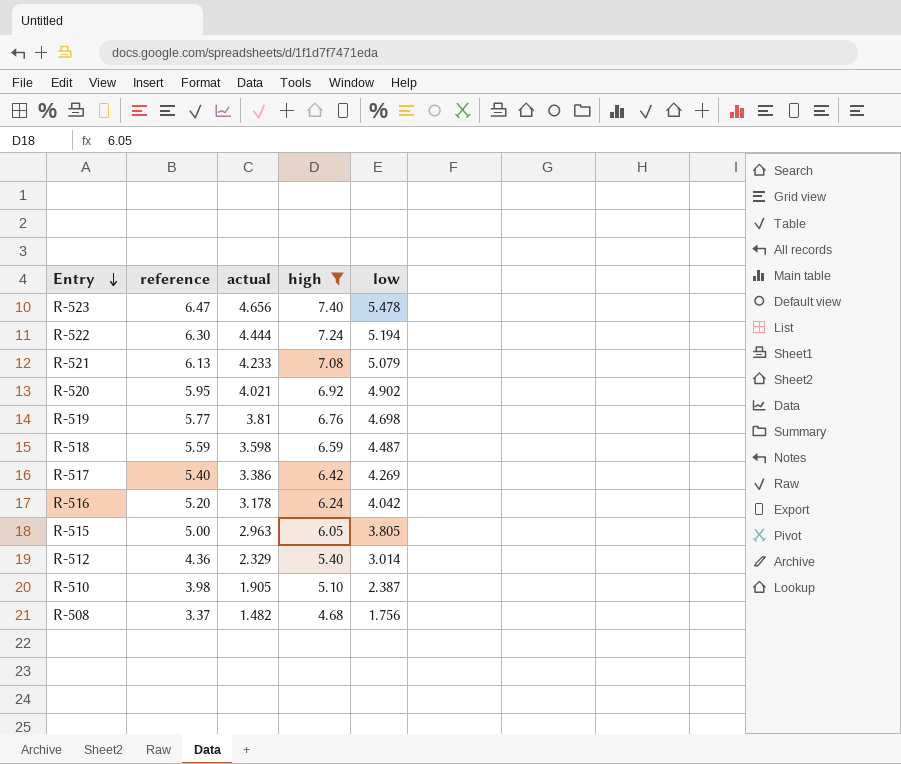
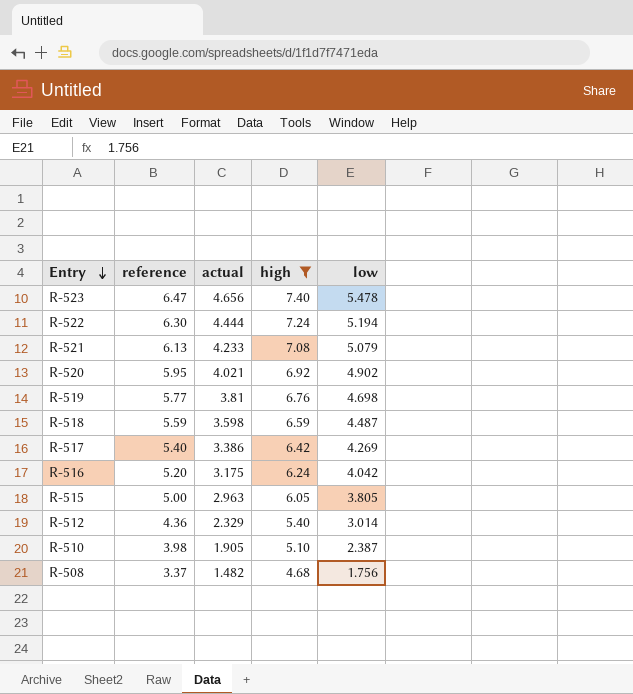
R-516 | actual: 3.178 -> 3.175

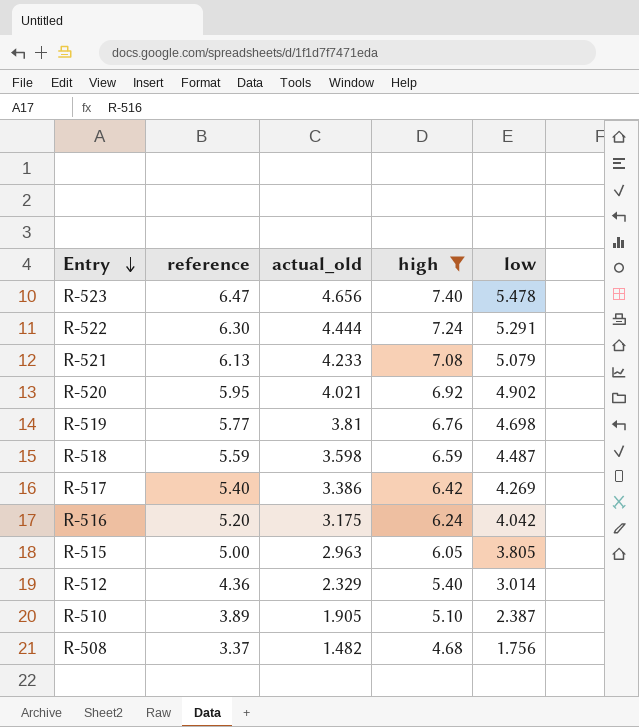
column name: actual -> actual_old
R-522 | low: 5.194 -> 5.291
R-510 | reference: 3.98 -> 3.89

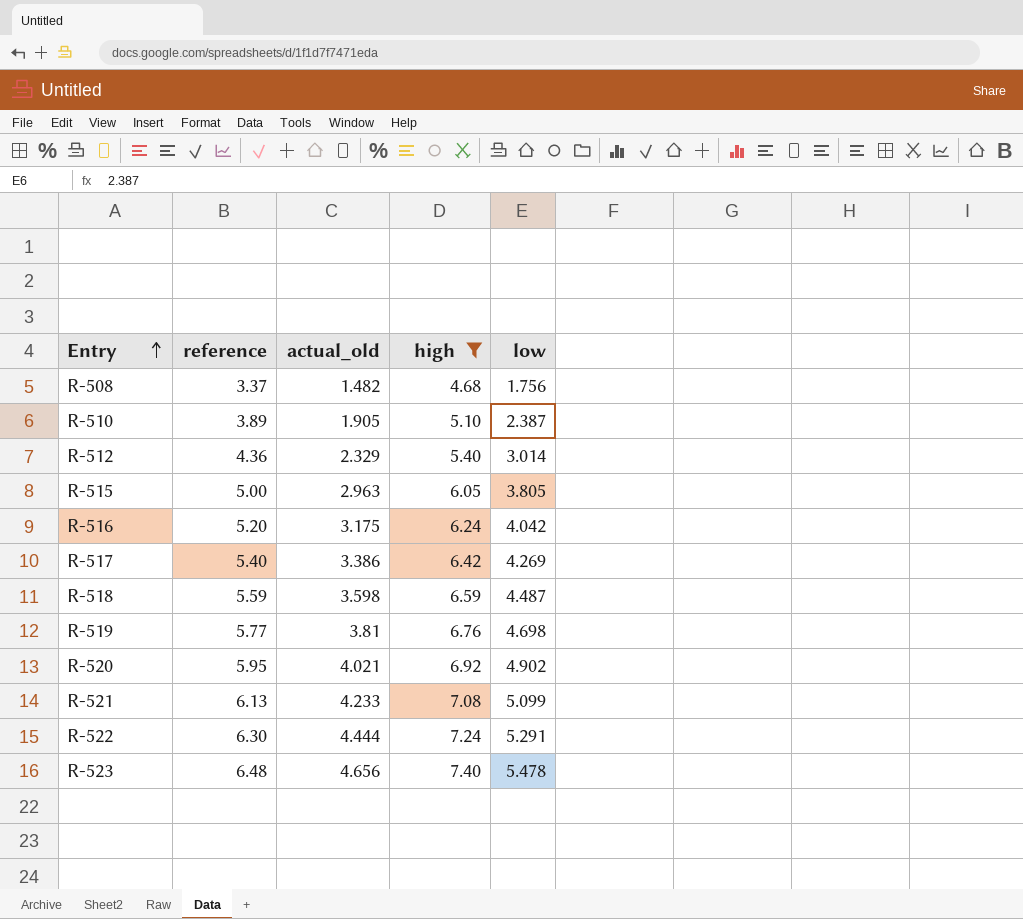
row order: Entry descending -> Entry ascending
R-521 | low: 5.079 -> 5.099
R-523 | reference: 6.47 -> 6.48

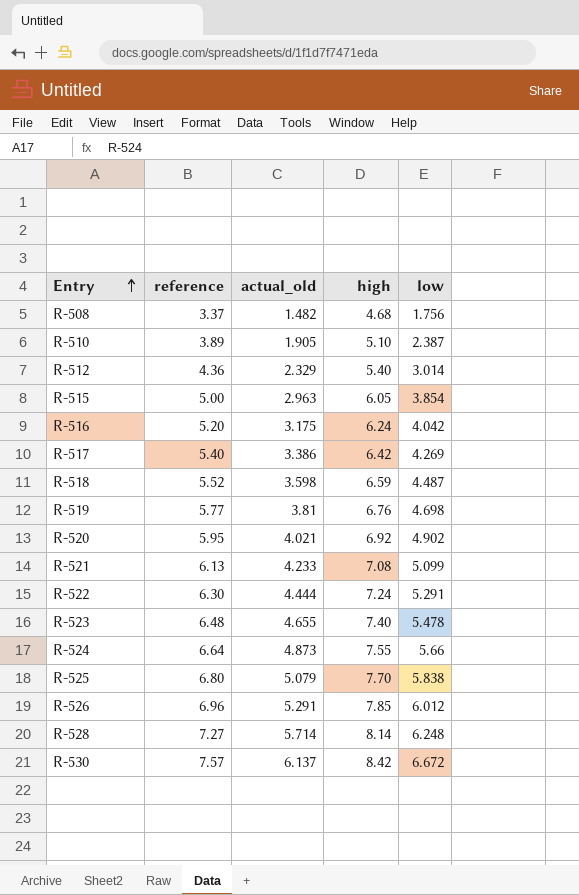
filter: high <= 7.40 -> none
R-515 | low: 3.805 -> 3.854
R-518 | reference: 5.59 -> 5.52
R-523 | actual_old: 4.656 -> 4.655

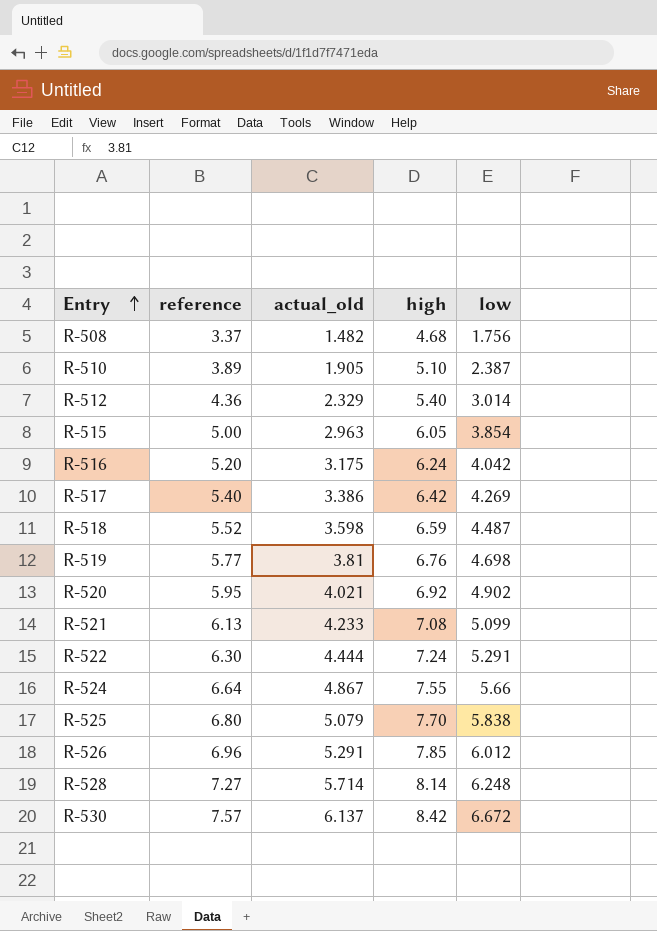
row R-523: 6.48 | 4.655 | 7.40 | 5.478 -> none
R-524 | actual_old: 4.873 -> 4.867

